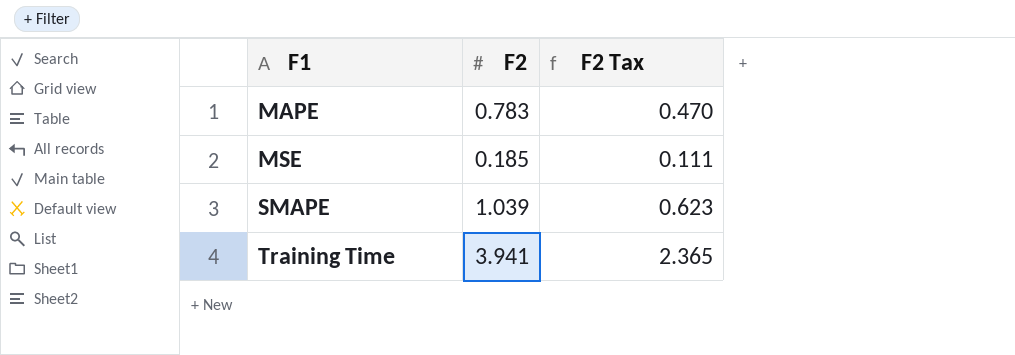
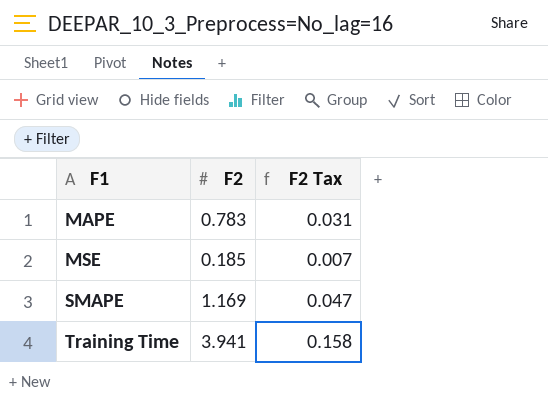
column F2 Tax | formula: [F2] * 0.6 -> [F2] * 0.04
SMAPE | F2: 1.039 -> 1.169

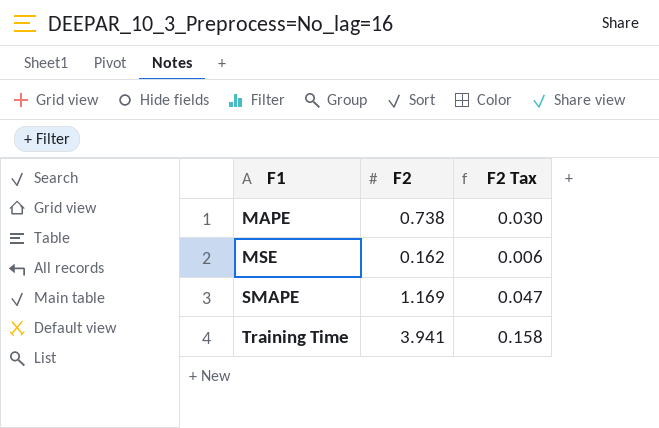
MAPE | F2: 0.783 -> 0.738
MAPE | F2 Tax: 0.031 -> 0.030
MSE | F2: 0.185 -> 0.162
MSE | F2 Tax: 0.007 -> 0.006

